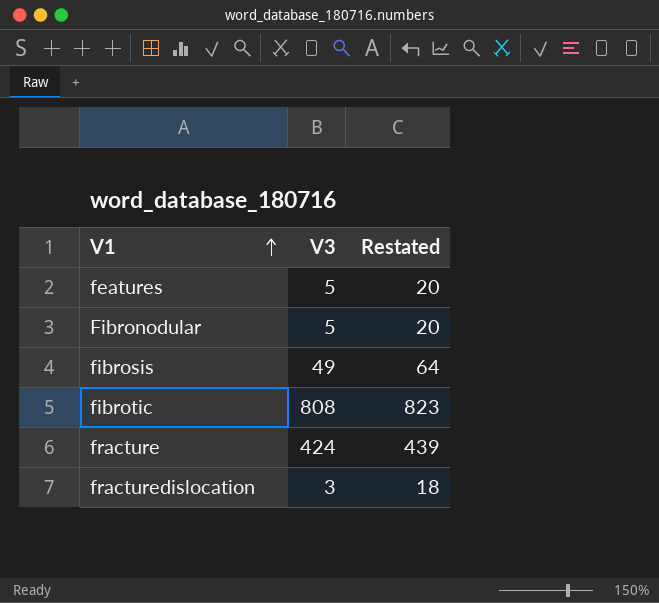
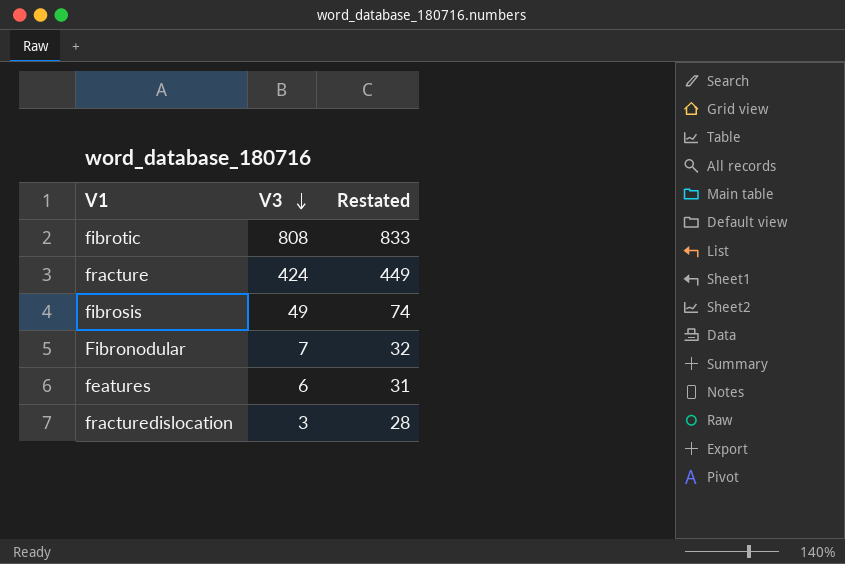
row order: V1 ascending -> V3 descending
column Restated | formula: [V3] + 15 -> [V3] + 25
Fibronodular | V3: 5 -> 7
features | V3: 5 -> 6

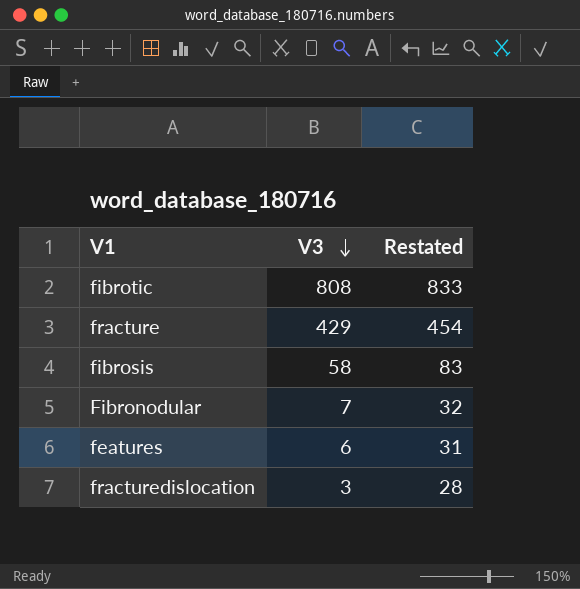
fracture | V3: 424 -> 429
fracture | Restated: 449 -> 454
fibrosis | V3: 49 -> 58
fibrosis | Restated: 74 -> 83

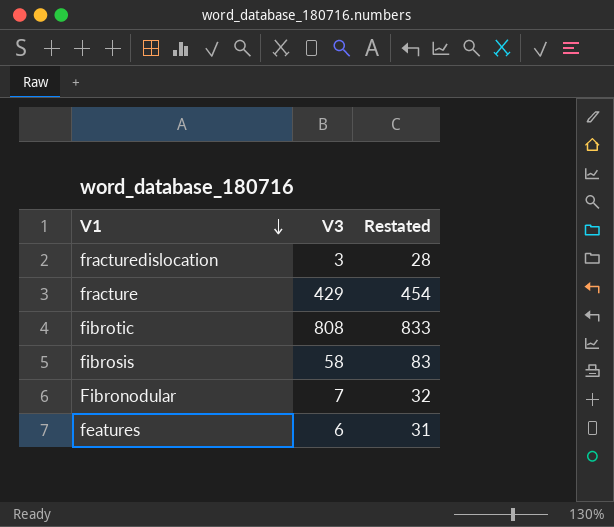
row order: V3 descending -> V1 descending

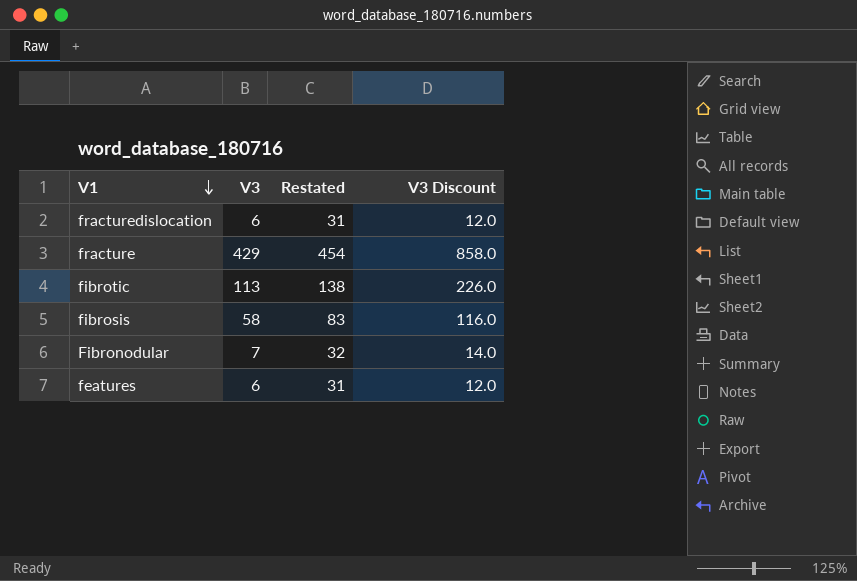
column V3 Discount | formula: none -> [V3] * 2
fracturedislocation | V3: 3 -> 6
fracturedislocation | Restated: 28 -> 31
fibrotic | V3: 808 -> 113
fibrotic | Restated: 833 -> 138

